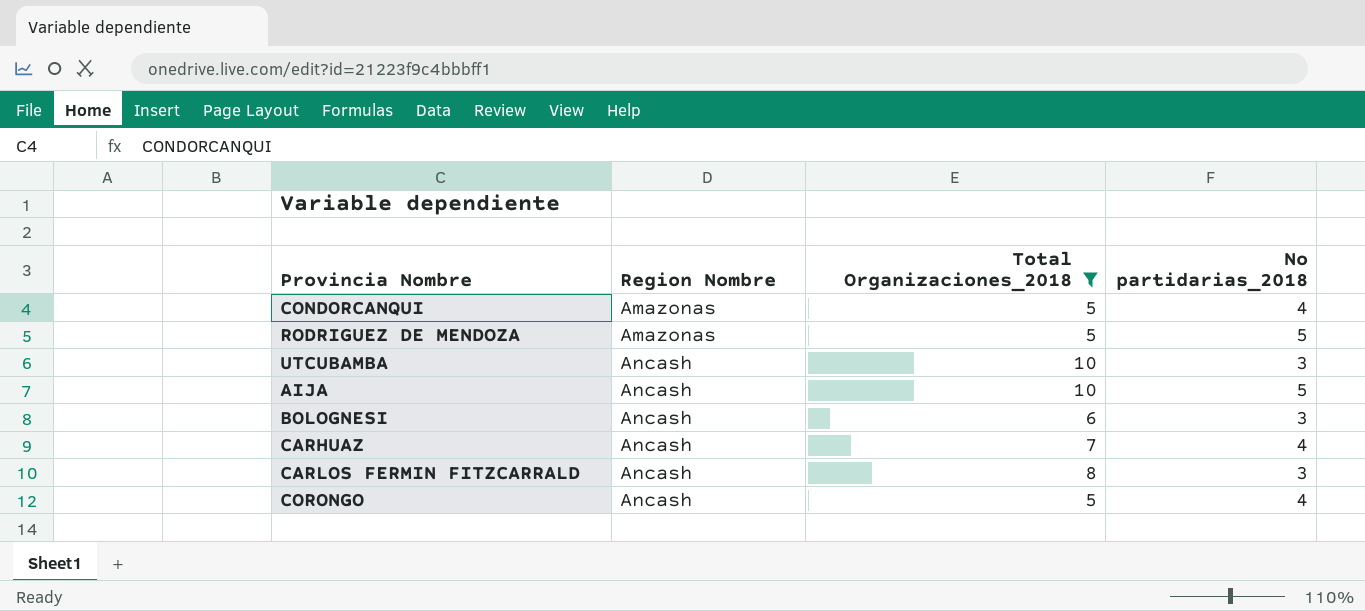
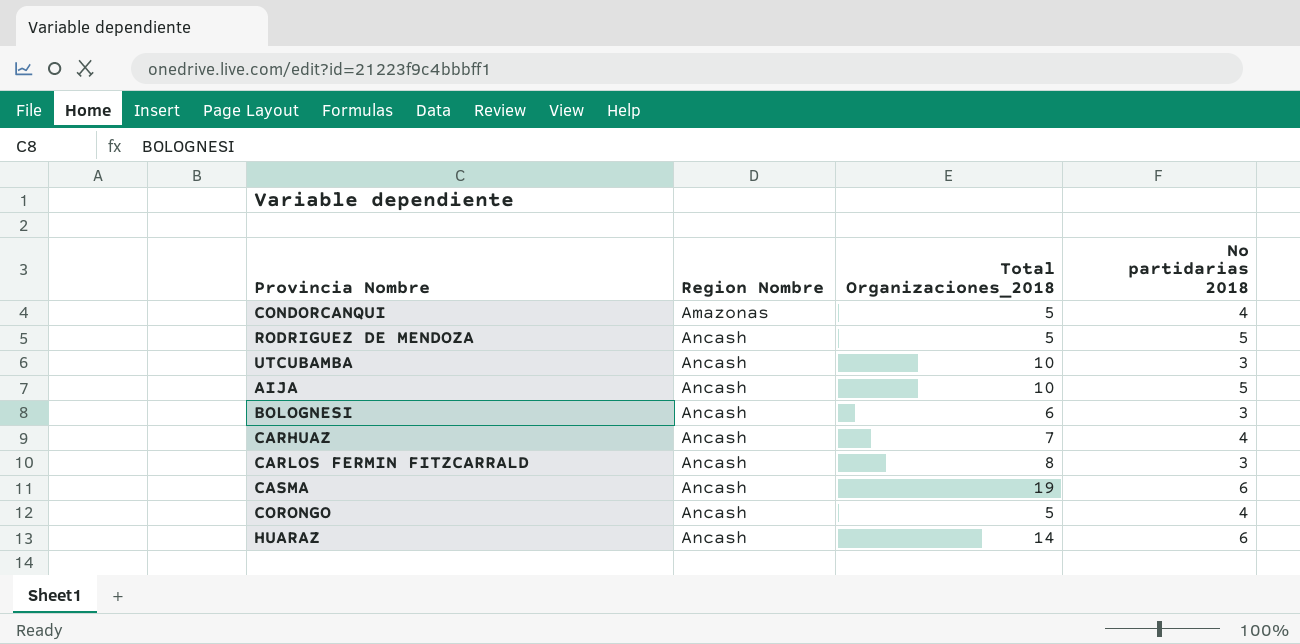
filter: Total Organizaciones_2018 <= 10 -> none
column name: No partidarias_2018 -> No partidarias 2018
RODRIGUEZ DE MENDOZA | Region Nombre: Amazonas -> Ancash

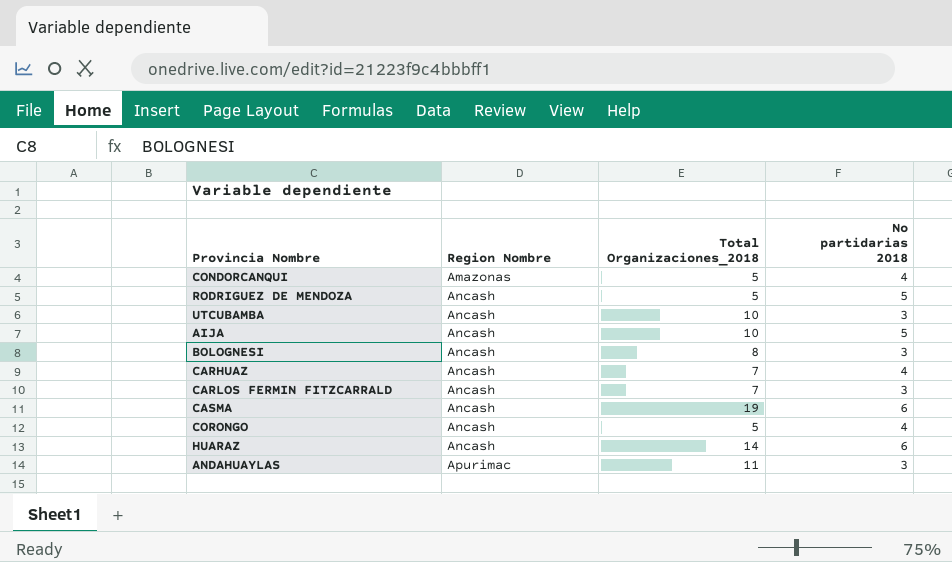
BOLOGNESI | Total Organizaciones_2018: 6 -> 8
CARLOS FERMIN FITZCARRALD | Total Organizaciones_2018: 8 -> 7
row ANDAHUAYLAS: none -> Apurimac | 11 | 3

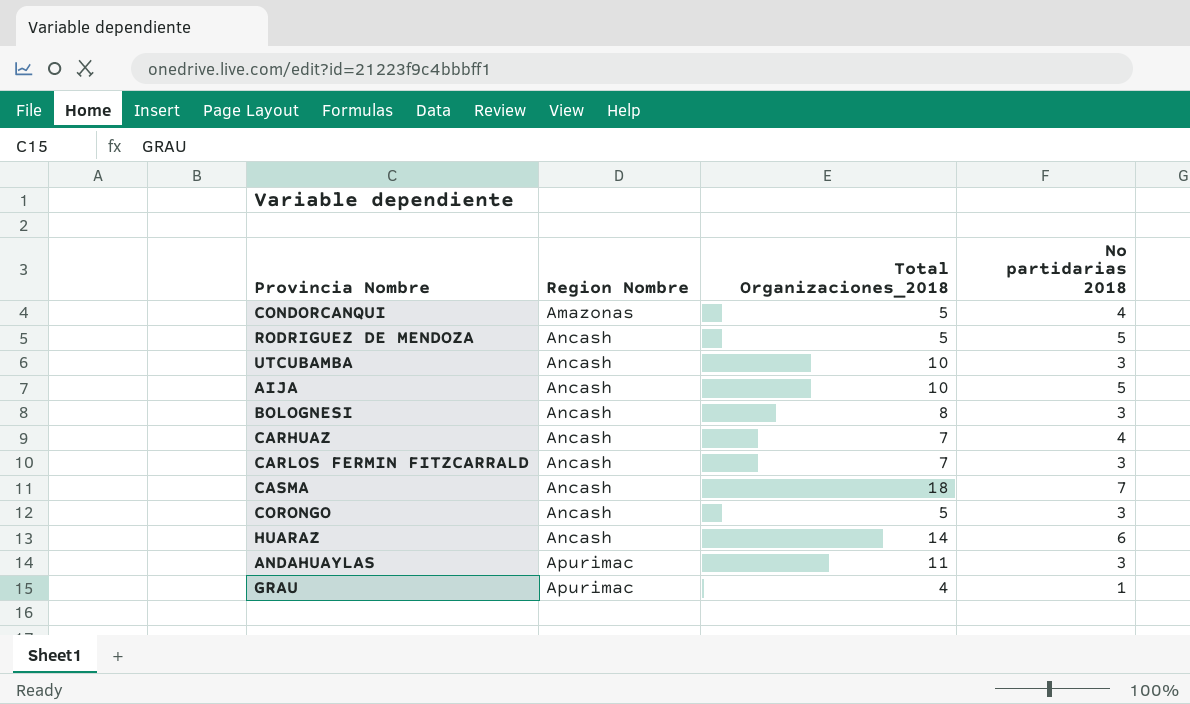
CASMA | Total Organizaciones_2018: 19 -> 18
CASMA | No partidarias 2018: 6 -> 7
CORONGO | No partidarias 2018: 4 -> 3
row GRAU: none -> Apurimac | 4 | 1

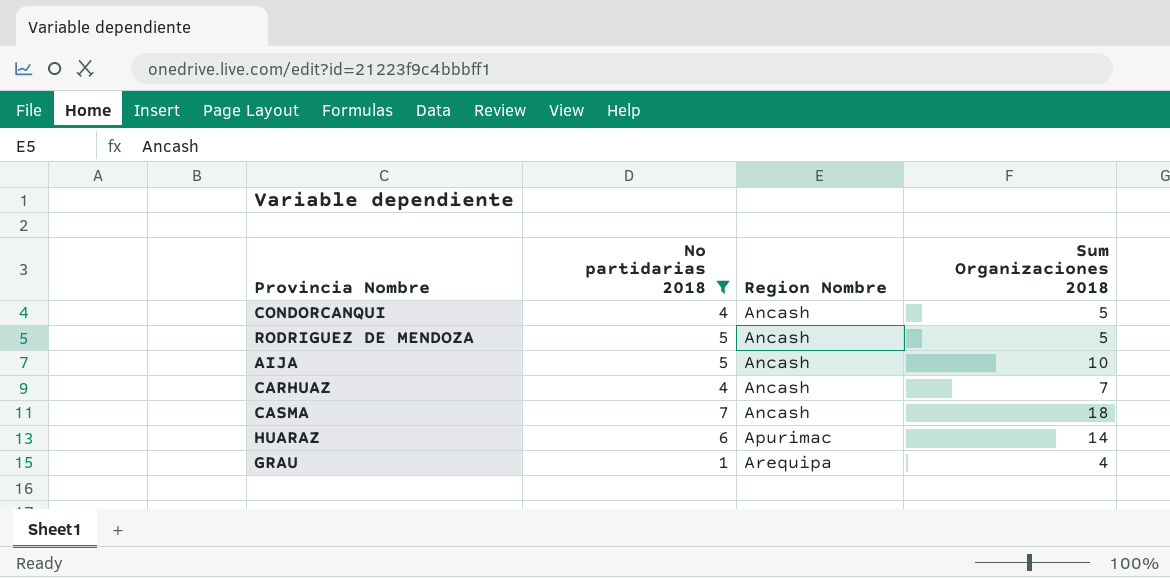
filter: none -> No partidarias 2018 != 3
column No partidarias 2018 | position: 4 -> 2
column name: Total Organizaciones_2018 -> Sum Organizaciones 2018
CONDORCANQUI | Region Nombre: Amazonas -> Ancash
HUARAZ | Region Nombre: Ancash -> Apurimac
GRAU | Region Nombre: Apurimac -> Arequipa

